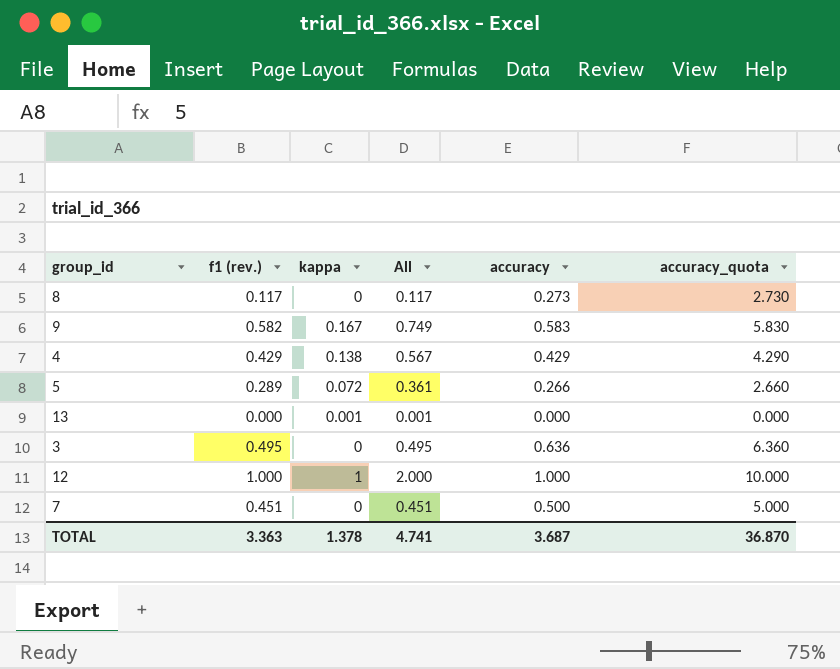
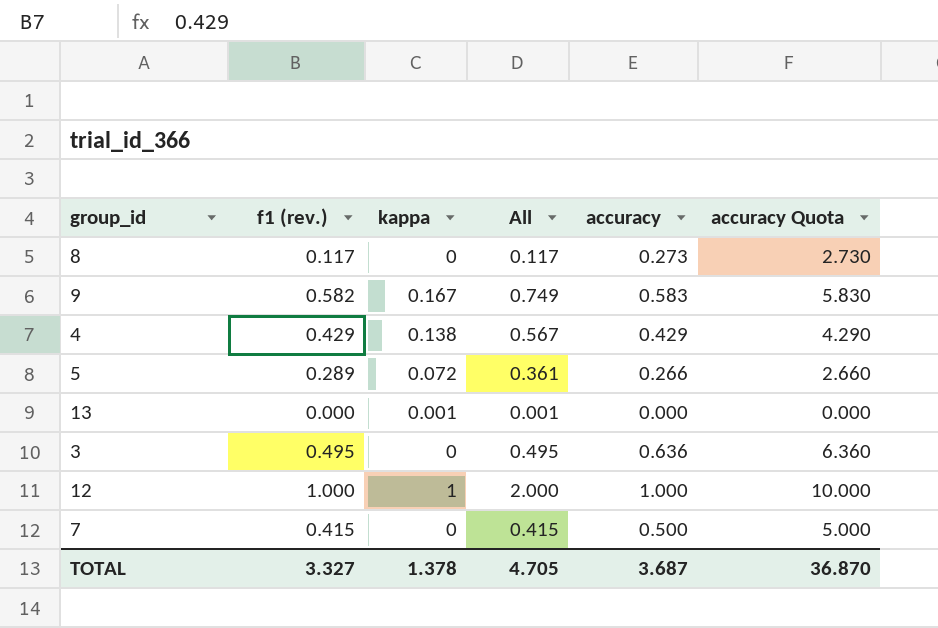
column name: accuracy_quota -> accuracy Quota
7 | f1 (rev.): 0.451 -> 0.415
7 | All: 0.451 -> 0.415
TOTAL | f1 (rev.): 3.363 -> 3.327
TOTAL | All: 4.741 -> 4.705

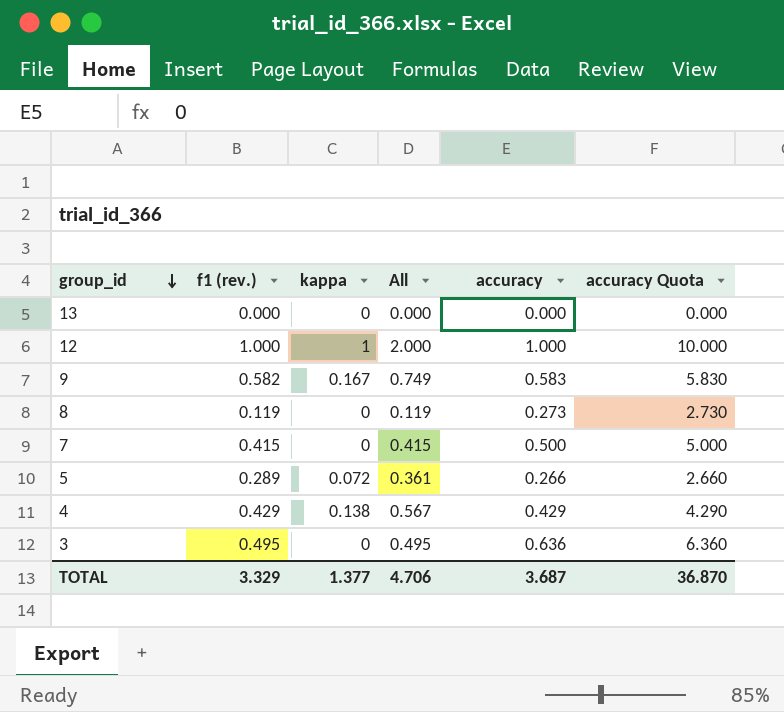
row order: none -> group_id descending
13 | kappa: 0.001 -> 0
13 | All: 0.001 -> 0.000
8 | f1 (rev.): 0.117 -> 0.119
8 | All: 0.117 -> 0.119
TOTAL | f1 (rev.): 3.327 -> 3.329
TOTAL | kappa: 1.378 -> 1.377
TOTAL | All: 4.705 -> 4.706

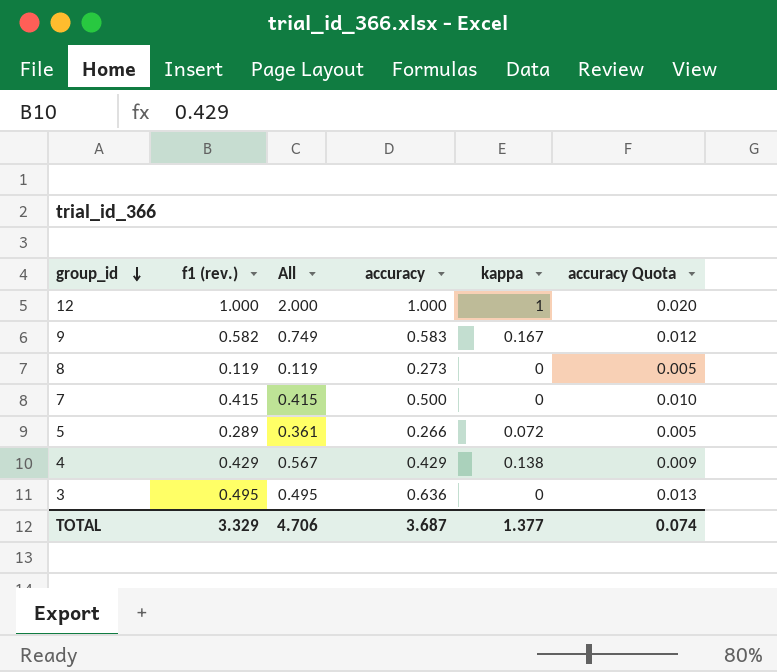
column kappa | position: 3 -> 5
column accuracy Quota | formula: [accuracy] * 10 -> [accuracy] * 0.02
row 13: 0.000 | 0 | 0.000 | 0.000 | 0.000 -> none
TOTAL | accuracy Quota: 36.870 -> 0.074

